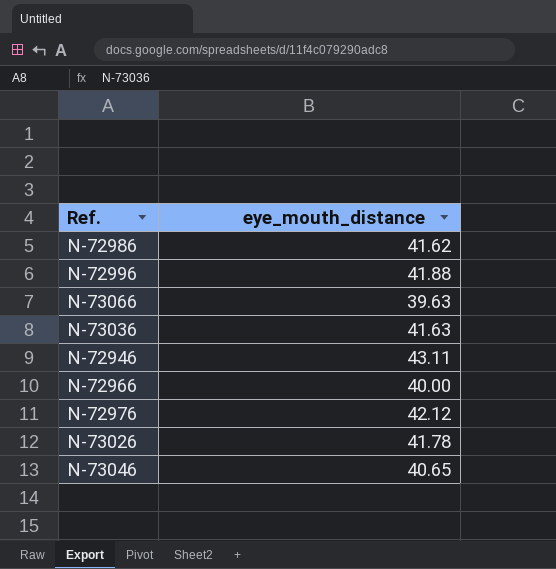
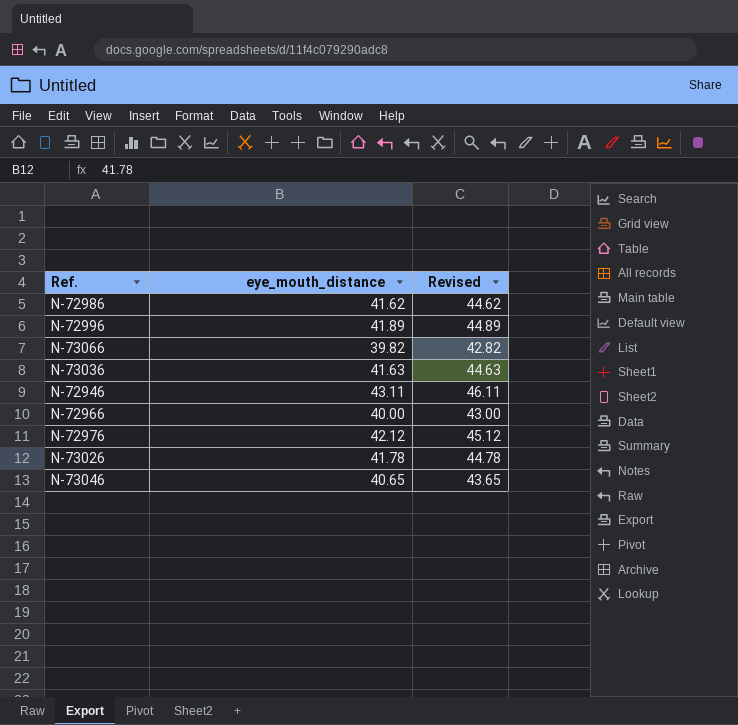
column Revised | formula: none -> [eye_mouth_distance] + 3
N-72996 | eye_mouth_distance: 41.88 -> 41.89
N-73066 | eye_mouth_distance: 39.63 -> 39.82

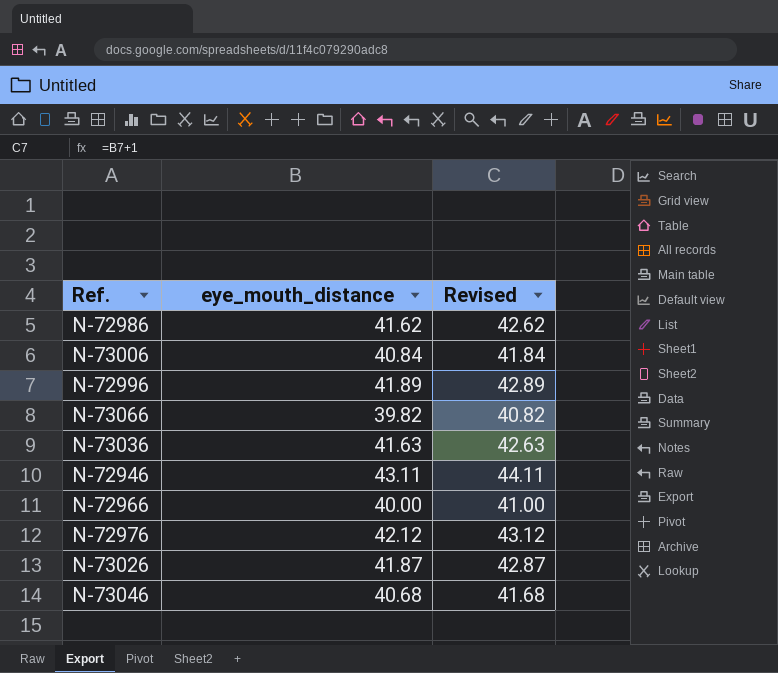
column Revised | formula: [eye_mouth_distance] + 3 -> [eye_mouth_distance] + 1
row N-73006: none -> 40.84 | 41.84
N-73026 | eye_mouth_distance: 41.78 -> 41.87
N-73046 | eye_mouth_distance: 40.65 -> 40.68

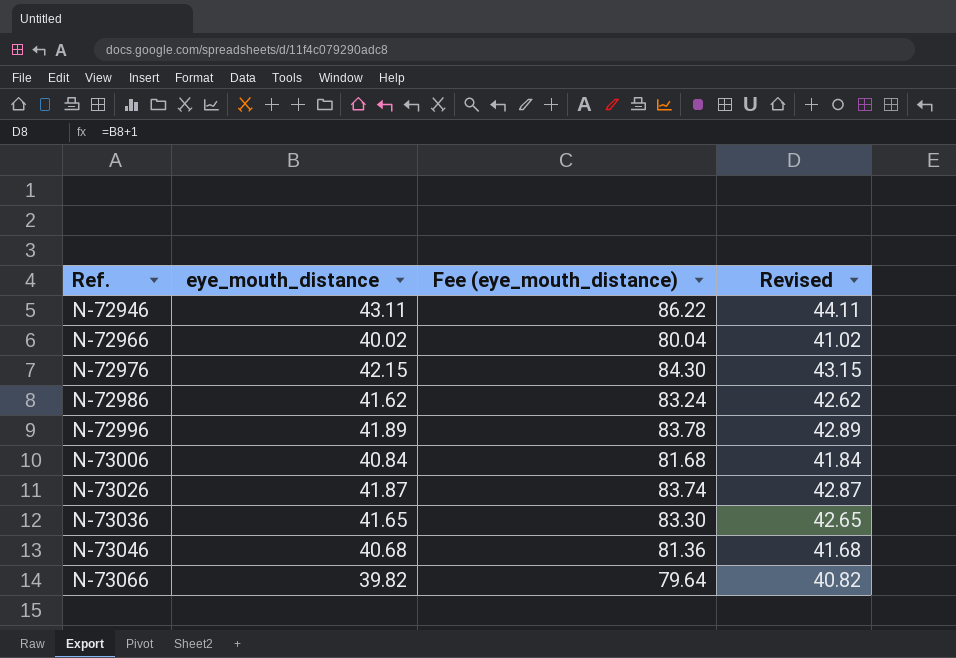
row order: none -> Ref. ascending
column Fee (eye_mouth_distance) | formula: none -> [eye_mouth_distance] * 2
N-72966 | eye_mouth_distance: 40.00 -> 40.02
N-72966 | Revised: 41.00 -> 41.02
N-72976 | eye_mouth_distance: 42.12 -> 42.15
N-72976 | Revised: 43.12 -> 43.15
N-73036 | eye_mouth_distance: 41.63 -> 41.65
N-73036 | Revised: 42.63 -> 42.65

